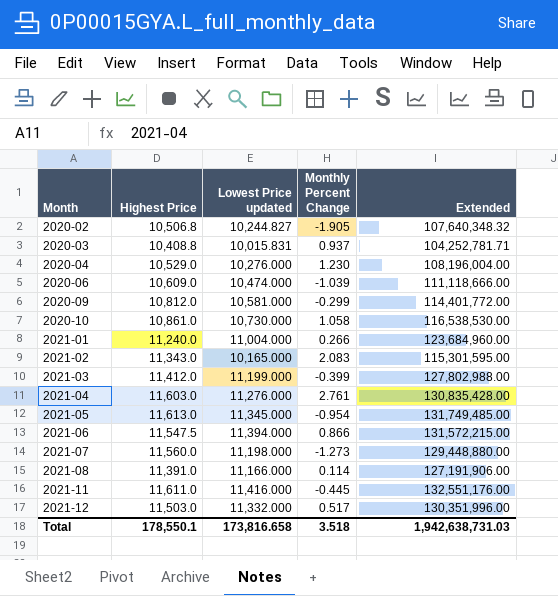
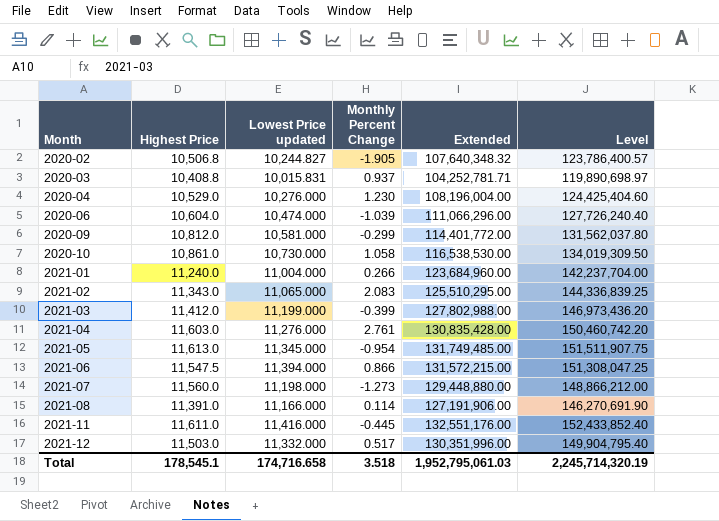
column Level | formula: none -> [Extended] * 1.15
2020-06 | Highest Price: 10,609.0 -> 10,604.0
2020-06 | Extended: 111,118,666.00 -> 111,066,296.00
2021-02 | Lowest Price updated: 10,165.000 -> 11,065.000
2021-02 | Extended: 115,301,595.00 -> 125,510,295.00
Total | Highest Price: 178,550.1 -> 178,545.1
Total | Lowest Price updated: 173,816.658 -> 174,716.658
Total | Extended: 1,942,638,731.03 -> 1,952,795,061.03

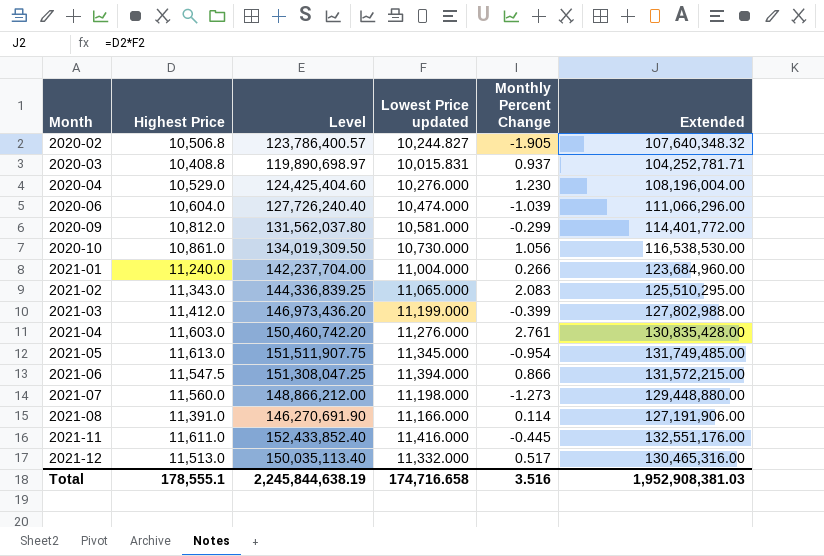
column Level | position: 6 -> 3
2020-10 | Monthly Percent Change: 1.058 -> 1.056
2021-12 | Highest Price: 11,503.0 -> 11,513.0
2021-12 | Level: 149,904,795.40 -> 150,035,113.40
2021-12 | Extended: 130,351,996.00 -> 130,465,316.00
Total | Highest Price: 178,545.1 -> 178,555.1
Total | Level: 2,245,714,320.19 -> 2,245,844,638.19
Total | Monthly Percent Change: 3.518 -> 3.516
Total | Extended: 1,952,795,061.03 -> 1,952,908,381.03

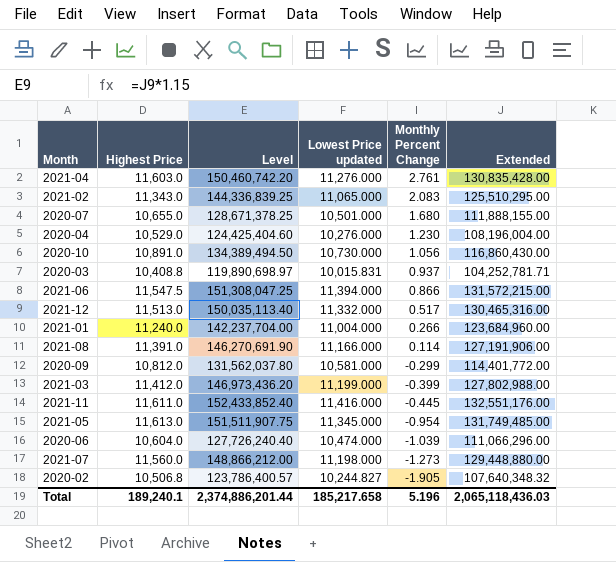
row order: Month ascending -> Monthly Percent Change descending
row 2020-07: none -> 10,655.0 | 128,671,378.25 | 10,501.000 | 1.680 | 111,888,155.00
2020-10 | Highest Price: 10,861.0 -> 10,891.0
2020-10 | Level: 134,019,309.50 -> 134,389,494.50
2020-10 | Extended: 116,538,530.00 -> 116,860,430.00
Total | Highest Price: 178,555.1 -> 189,240.1
Total | Level: 2,245,844,638.19 -> 2,374,886,201.44
Total | Lowest Price updated: 174,716.658 -> 185,217.658
Total | Monthly Percent Change: 3.516 -> 5.196
Total | Extended: 1,952,908,381.03 -> 2,065,118,436.03

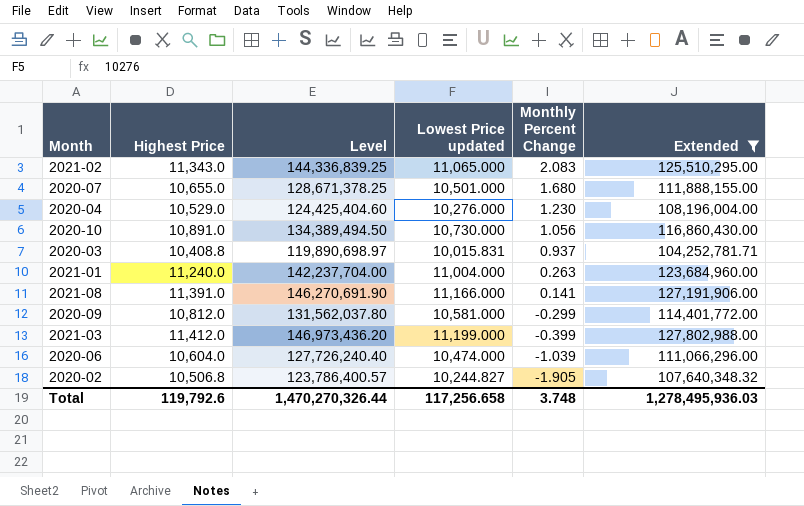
filter: none -> Extended <= 127,802,988.00
2021-01 | Monthly Percent Change: 0.266 -> 0.263
2021-08 | Monthly Percent Change: 0.114 -> 0.141
Total | Highest Price: 189,240.1 -> 119,792.6
Total | Level: 2,374,886,201.44 -> 1,470,270,326.44
Total | Lowest Price updated: 185,217.658 -> 117,256.658
Total | Monthly Percent Change: 5.196 -> 3.748
Total | Extended: 2,065,118,436.03 -> 1,278,495,936.03

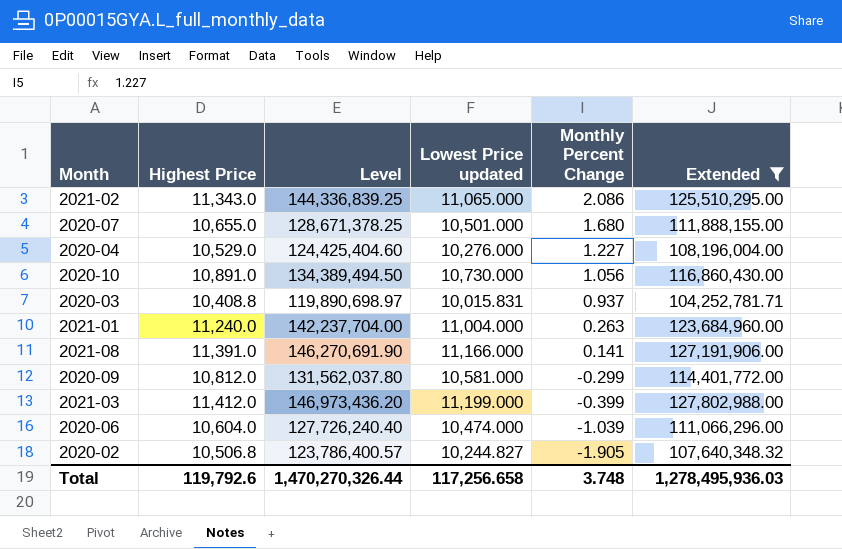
2021-02 | Monthly Percent Change: 2.083 -> 2.086
2020-04 | Monthly Percent Change: 1.230 -> 1.227

